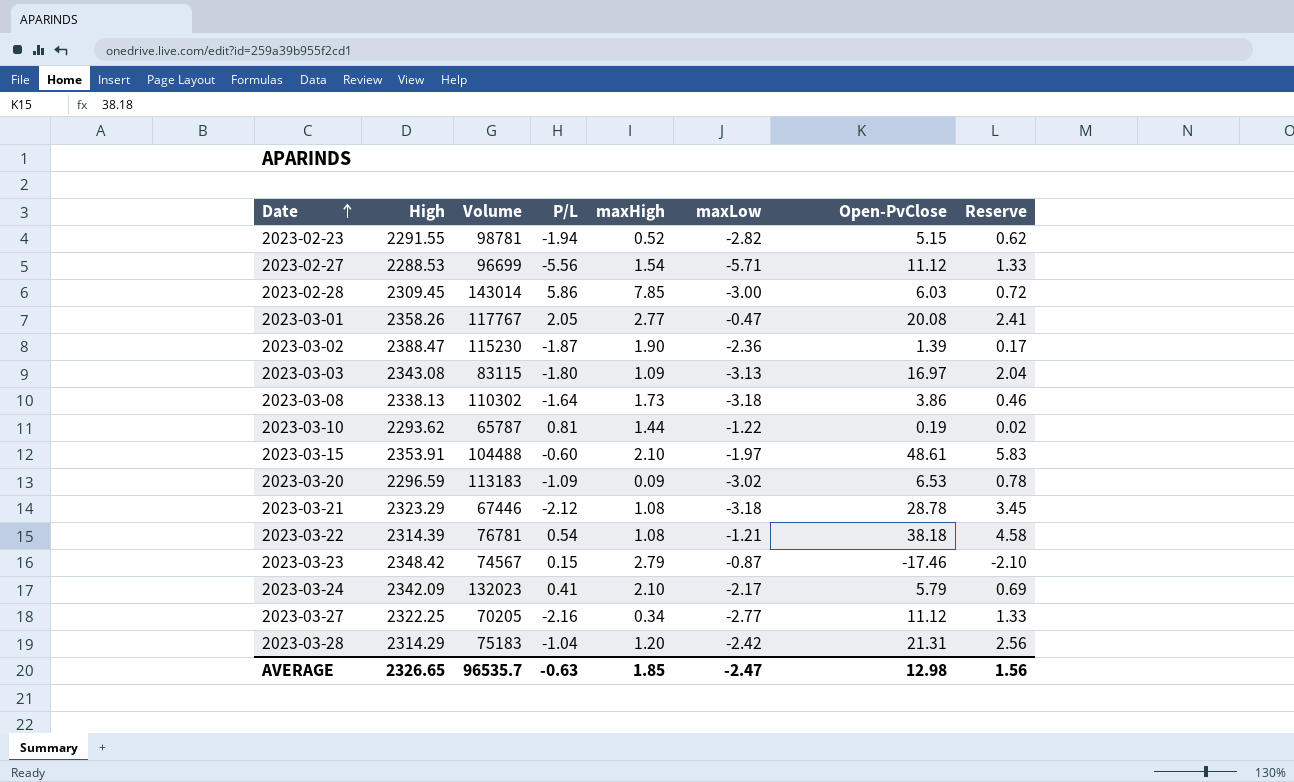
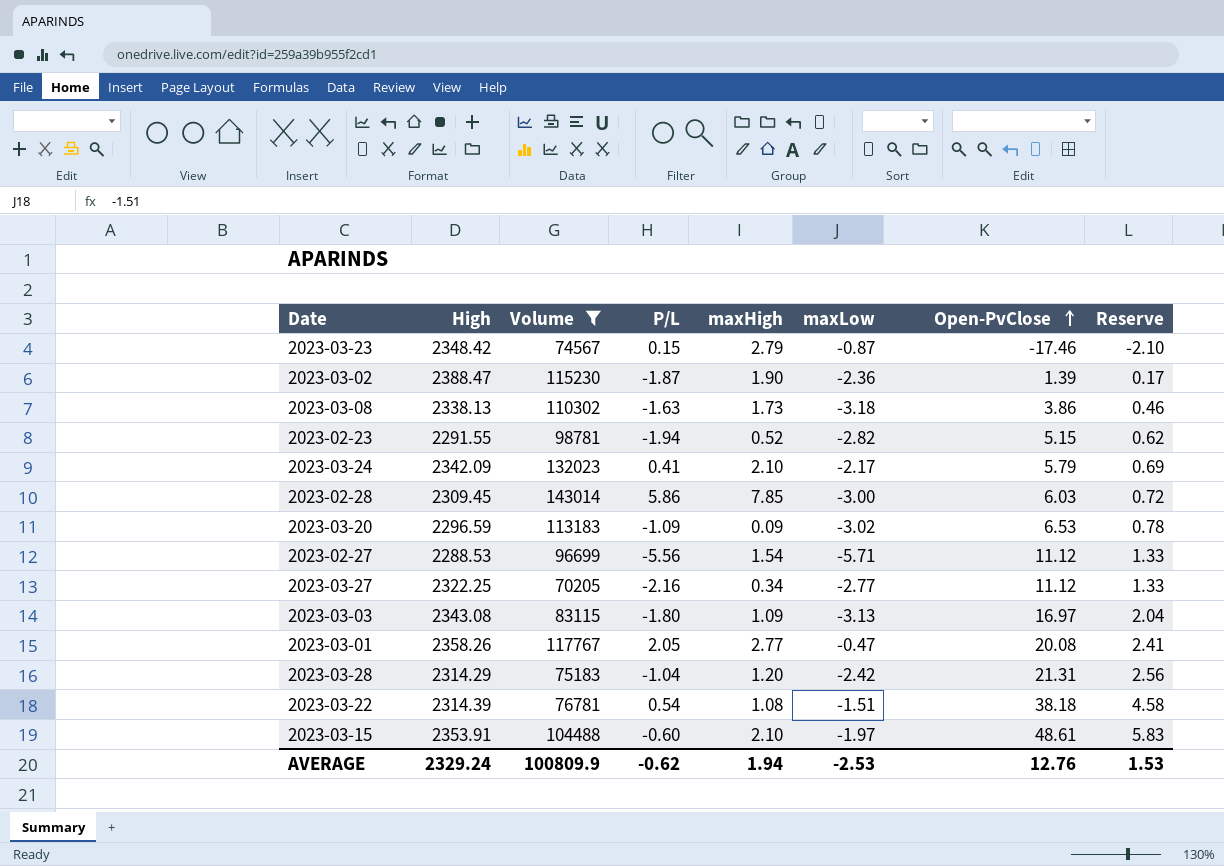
filter: none -> Volume >= 70205
row order: Date ascending -> Open-PvClose ascending
2023-03-08 | P/L: -1.64 -> -1.63
2023-03-22 | maxLow: -1.21 -> -1.51
AVERAGE | High: 2326.65 -> 2329.24
AVERAGE | Volume: 96535.7 -> 100809.9
AVERAGE | P/L: -0.63 -> -0.62
AVERAGE | maxHigh: 1.85 -> 1.94
AVERAGE | maxLow: -2.47 -> -2.53
AVERAGE | Open-PvClose: 12.98 -> 12.76
AVERAGE | Reserve: 1.56 -> 1.53

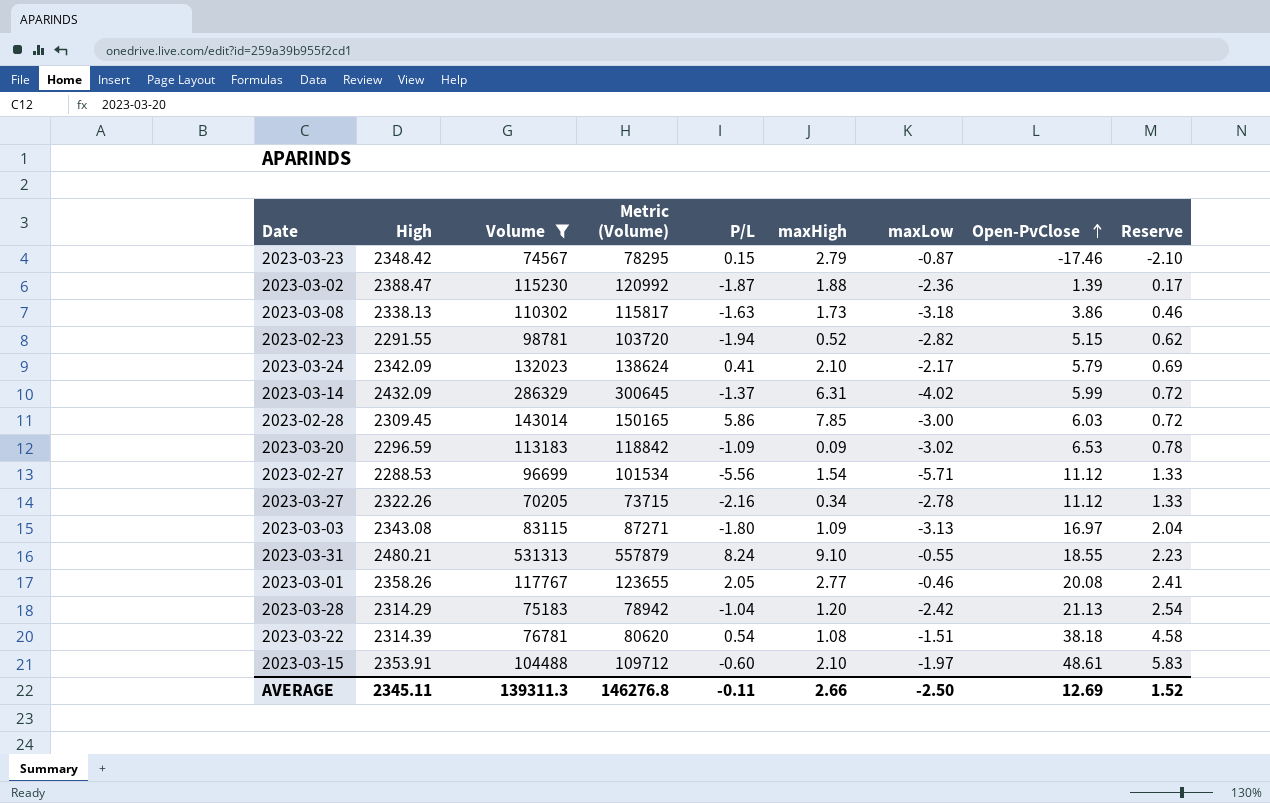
column Metric (Volume) | formula: none -> [Volume] * 1.05
2023-03-02 | maxHigh: 1.90 -> 1.88
row 2023-03-14: none -> 2432.09 | 286329 | 300645 | -1.37 | 6.31 | -4.02 | 5.99 | 0.72
2023-03-27 | High: 2322.25 -> 2322.26
2023-03-27 | maxLow: -2.77 -> -2.78
row 2023-03-31: none -> 2480.21 | 531313 | 557879 | 8.24 | 9.10 | -0.55 | 18.55 | 2.23
2023-03-01 | maxLow: -0.47 -> -0.46
2023-03-28 | Open-PvClose: 21.31 -> 21.13
2023-03-28 | Reserve: 2.56 -> 2.54
AVERAGE | High: 2329.24 -> 2345.11
AVERAGE | Volume: 100809.9 -> 139311.3
AVERAGE | P/L: -0.62 -> -0.11
AVERAGE | maxHigh: 1.94 -> 2.66
AVERAGE | maxLow: -2.53 -> -2.50
AVERAGE | Open-PvClose: 12.76 -> 12.69
AVERAGE | Reserve: 1.53 -> 1.52

